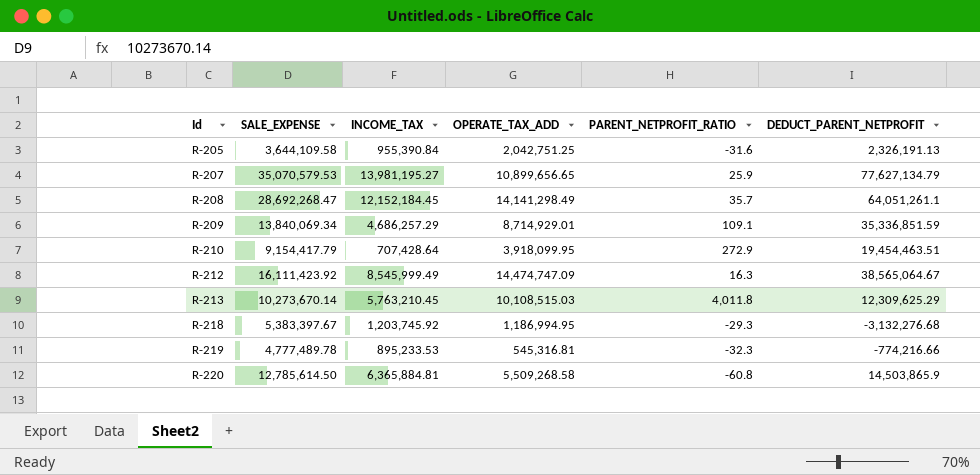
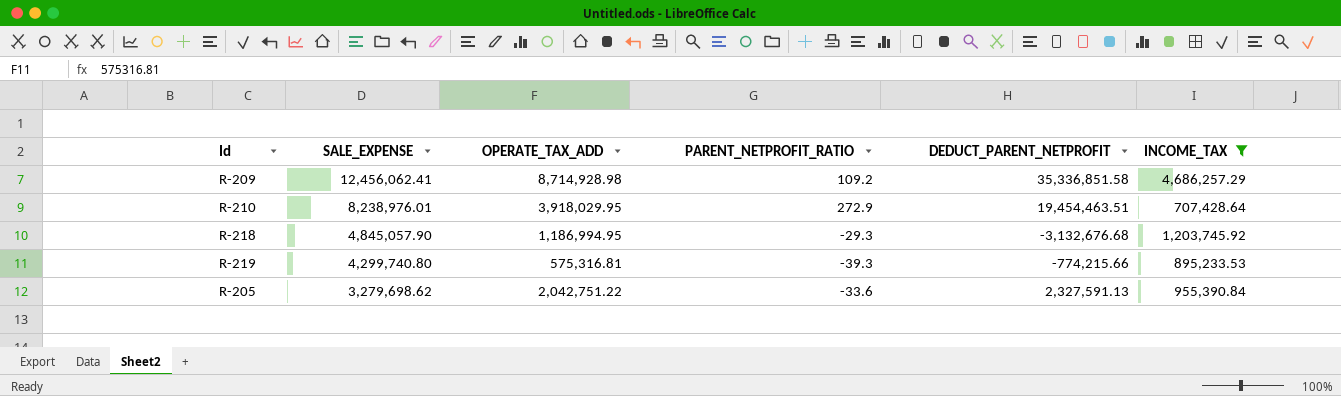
filter: none -> INCOME_TAX <= 4,686,257.29
row order: Id ascending -> SALE_EXPENSE descending
column INCOME_TAX | position: 3 -> 6
R-209 | SALE_EXPENSE: 13,840,069.34 -> 12,456,062.41
R-209 | OPERATE_TAX_ADD: 8,714,929.01 -> 8,714,928.98
R-209 | PARENT_NETPROFIT_RATIO: 109.1 -> 109.2
R-209 | DEDUCT_PARENT_NETPROFIT: 35,336,851.59 -> 35,336,851.58
R-210 | SALE_EXPENSE: 9,154,417.79 -> 8,238,976.01
R-210 | OPERATE_TAX_ADD: 3,918,099.95 -> 3,918,029.95
R-218 | SALE_EXPENSE: 5,383,397.67 -> 4,845,057.90
R-218 | DEDUCT_PARENT_NETPROFIT: -3,132,276.68 -> -3,132,676.68
R-219 | SALE_EXPENSE: 4,777,489.78 -> 4,299,740.80
R-219 | OPERATE_TAX_ADD: 545,316.81 -> 575,316.81
R-219 | PARENT_NETPROFIT_RATIO: -32.3 -> -39.3
R-219 | DEDUCT_PARENT_NETPROFIT: -774,216.66 -> -774,215.66
R-205 | SALE_EXPENSE: 3,644,109.58 -> 3,279,698.62
R-205 | OPERATE_TAX_ADD: 2,042,751.25 -> 2,042,751.22
R-205 | PARENT_NETPROFIT_RATIO: -31.6 -> -33.6
R-205 | DEDUCT_PARENT_NETPROFIT: 2,326,191.13 -> 2,327,591.13

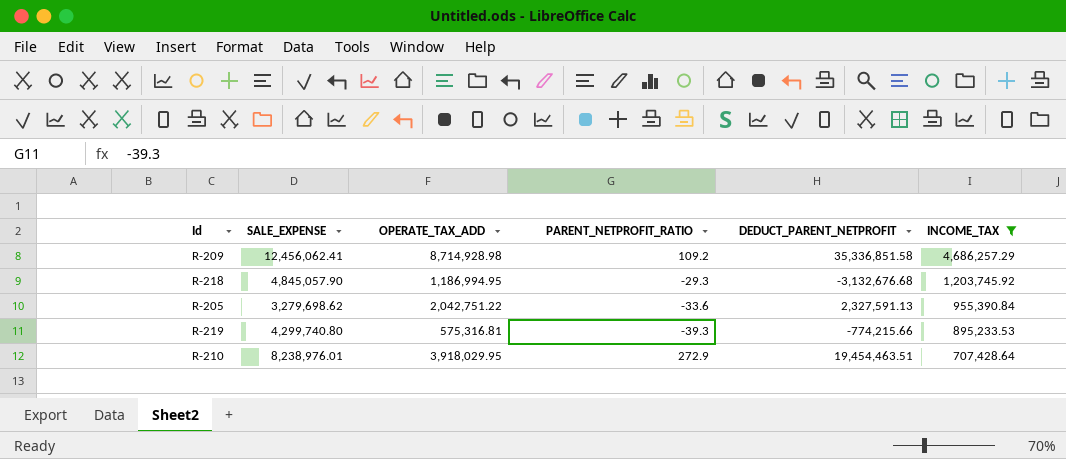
row order: SALE_EXPENSE descending -> INCOME_TAX descending

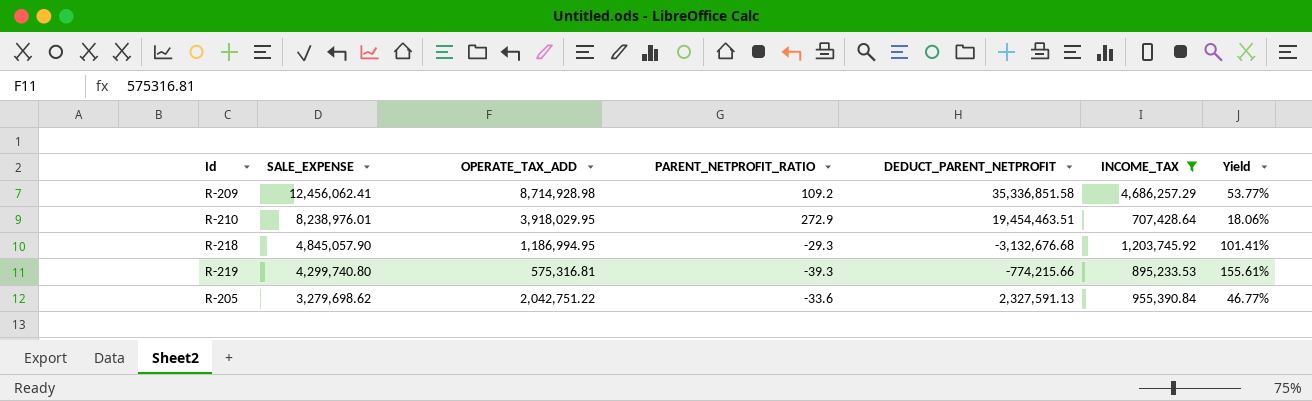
row order: INCOME_TAX descending -> SALE_EXPENSE descending
column Yield | formula: none -> [INCOME_TAX] / [OPERATE_TAX_ADD]

